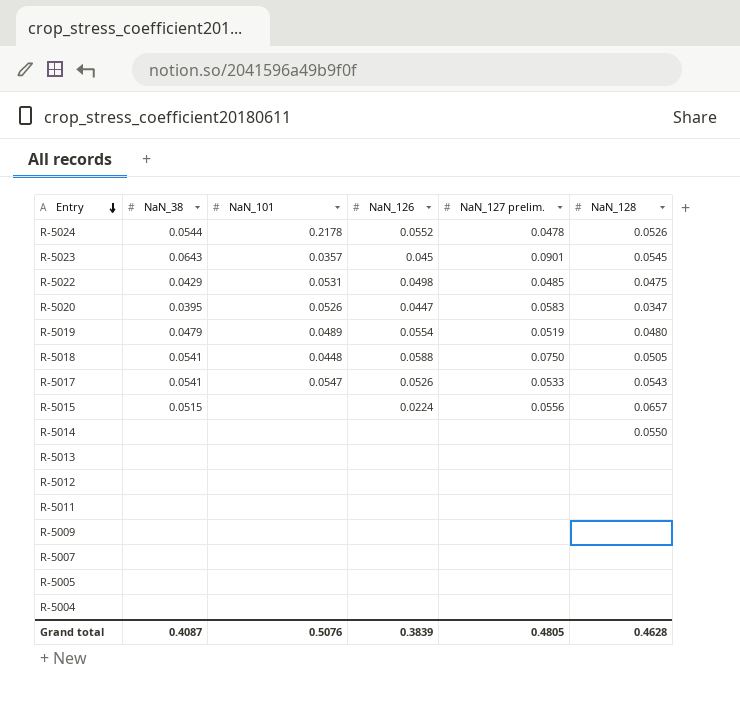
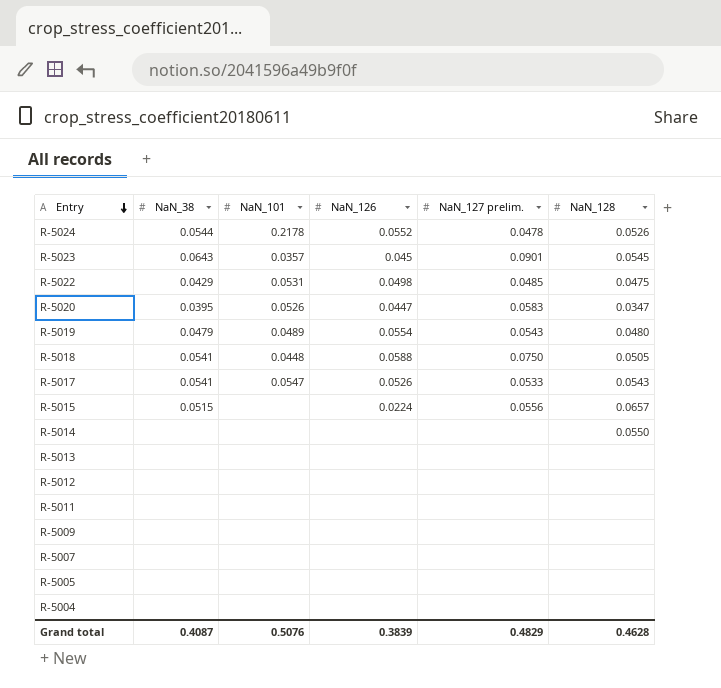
R-5019 | NaN_127 prelim.: 0.0519 -> 0.0543
Grand total | NaN_127 prelim.: 0.4805 -> 0.4829

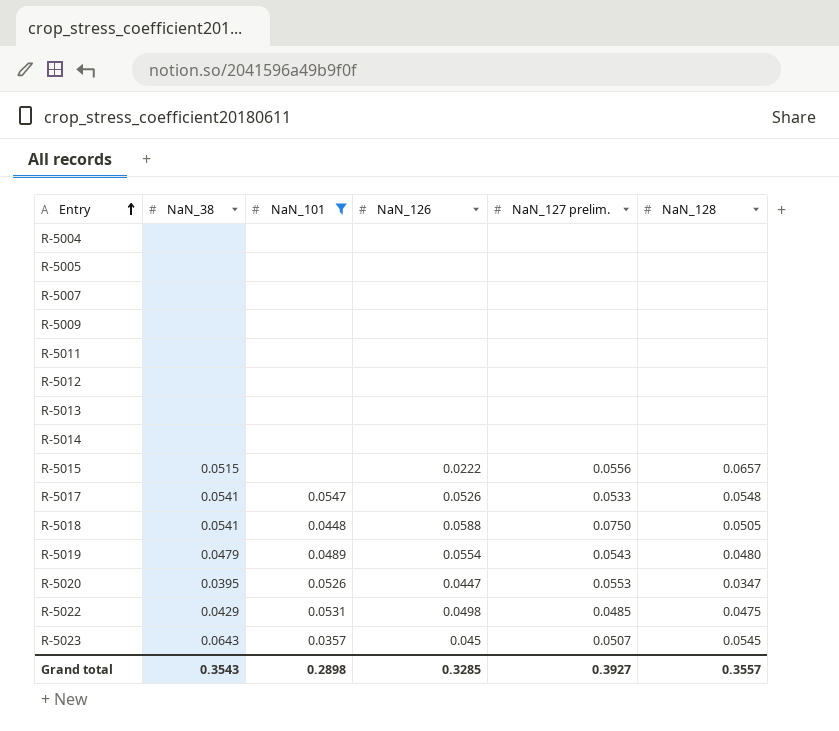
filter: none -> NaN_101 != 0.2178
row order: Entry descending -> Entry ascending
R-5014 | NaN_128: 0.0550 -> none
R-5015 | NaN_126: 0.0224 -> 0.0222
R-5017 | NaN_128: 0.0543 -> 0.0548
R-5020 | NaN_127 prelim.: 0.0583 -> 0.0553
R-5023 | NaN_127 prelim.: 0.0901 -> 0.0507
Grand total | NaN_38: 0.4087 -> 0.3543
Grand total | NaN_101: 0.5076 -> 0.2898
Grand total | NaN_126: 0.3839 -> 0.3285
Grand total | NaN_127 prelim.: 0.4829 -> 0.3927
Grand total | NaN_128: 0.4628 -> 0.3557

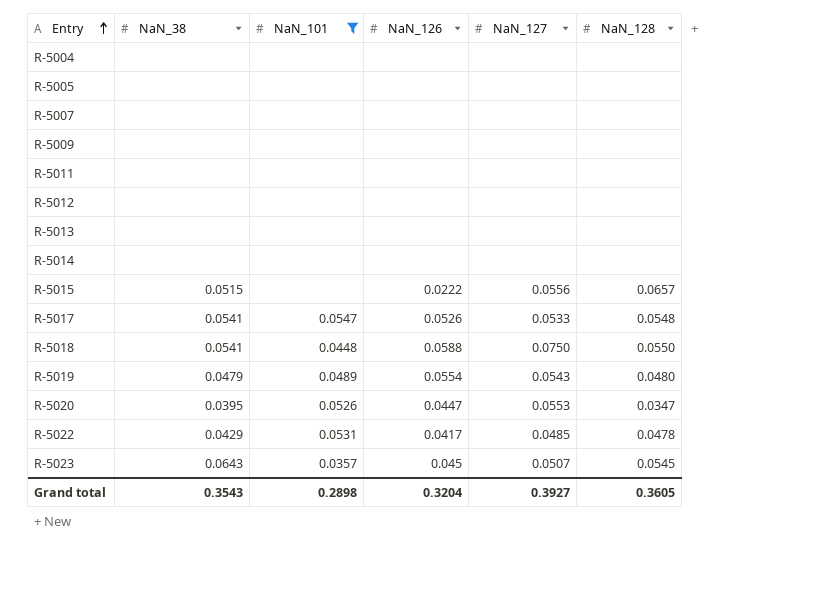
column name: NaN_127 prelim. -> NaN_127
R-5018 | NaN_128: 0.0505 -> 0.0550
R-5022 | NaN_126: 0.0498 -> 0.0417
R-5022 | NaN_128: 0.0475 -> 0.0478
Grand total | NaN_126: 0.3285 -> 0.3204
Grand total | NaN_128: 0.3557 -> 0.3605

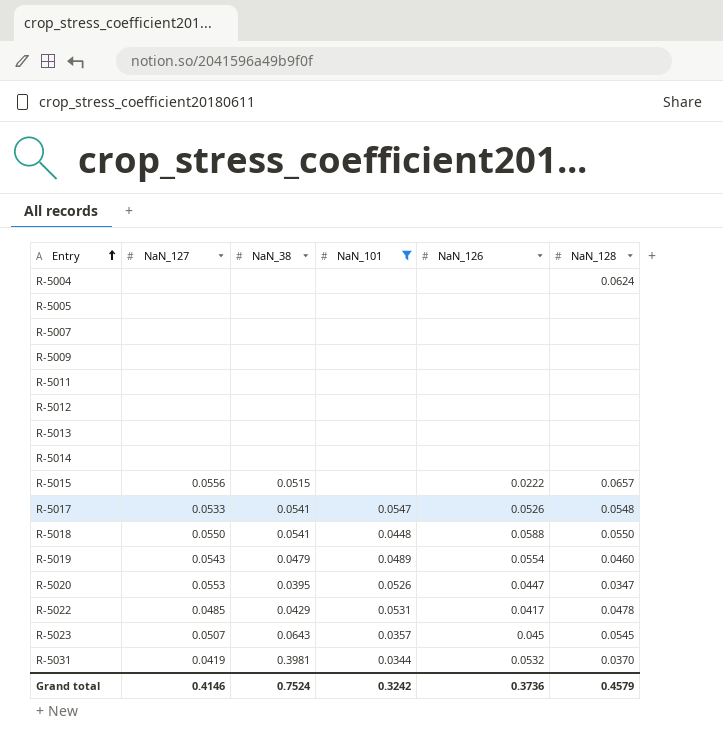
column NaN_127 | position: 5 -> 2
R-5004 | NaN_128: none -> 0.0624
R-5018 | NaN_127: 0.0750 -> 0.0550
R-5019 | NaN_128: 0.0480 -> 0.0460
row R-5031: none -> 0.0419 | 0.3981 | 0.0344 | 0.0532 | 0.0370
Grand total | NaN_127: 0.3927 -> 0.4146
Grand total | NaN_38: 0.3543 -> 0.7524
Grand total | NaN_101: 0.2898 -> 0.3242
Grand total | NaN_126: 0.3204 -> 0.3736
Grand total | NaN_128: 0.3605 -> 0.4579

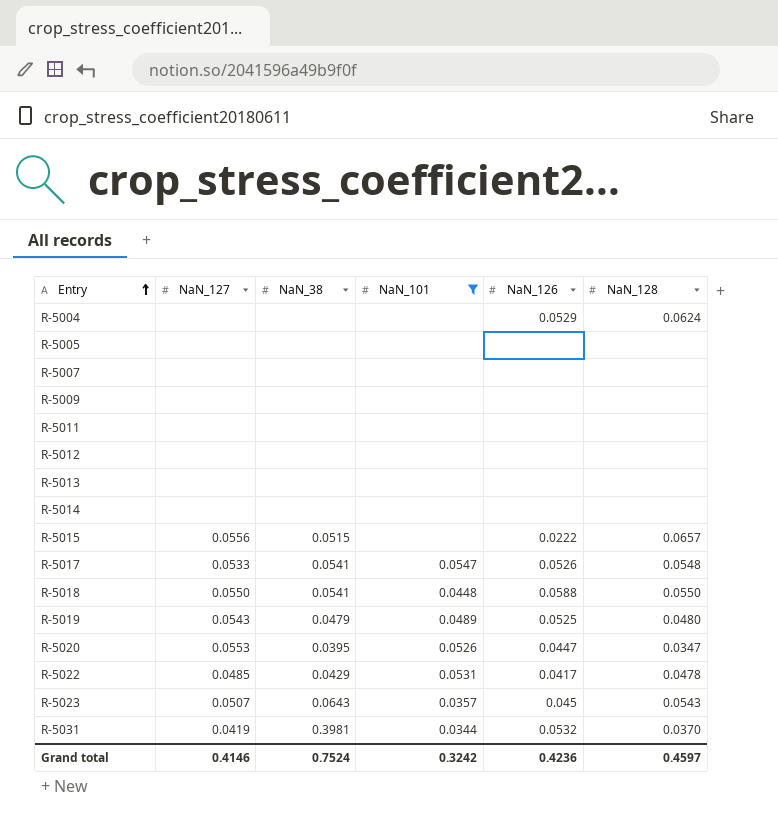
R-5004 | NaN_126: none -> 0.0529
R-5019 | NaN_126: 0.0554 -> 0.0525
R-5019 | NaN_128: 0.0460 -> 0.0480
R-5023 | NaN_128: 0.0545 -> 0.0543
Grand total | NaN_126: 0.3736 -> 0.4236
Grand total | NaN_128: 0.4579 -> 0.4597

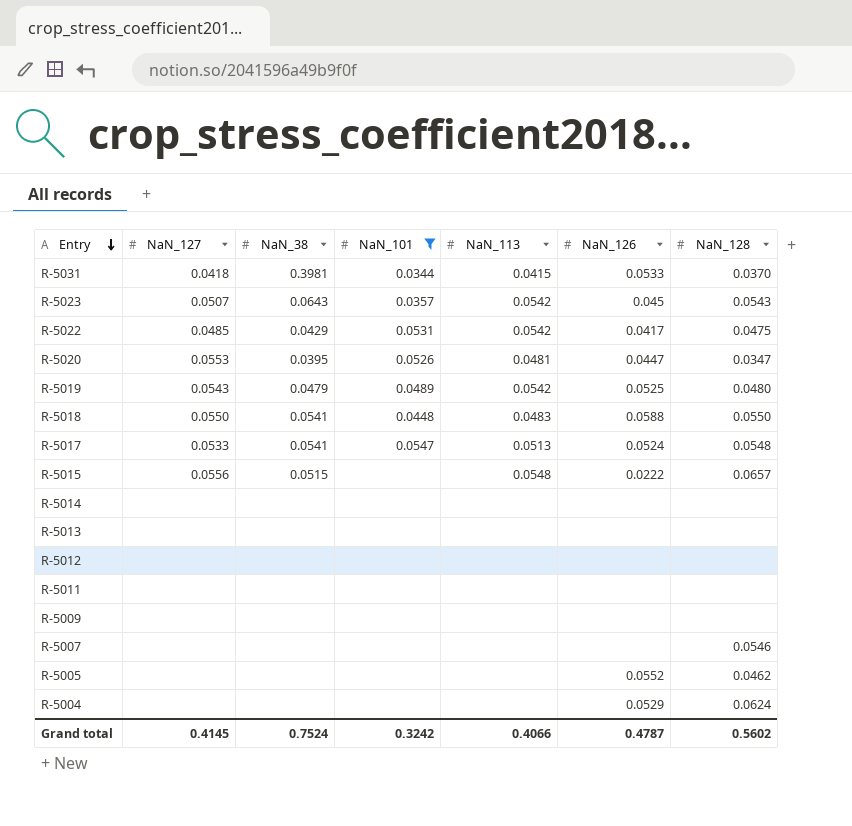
row order: Entry ascending -> Entry descending
column NaN_113 | position: none -> 5
R-5031 | NaN_127: 0.0419 -> 0.0418
R-5031 | NaN_126: 0.0532 -> 0.0533
R-5022 | NaN_128: 0.0478 -> 0.0475
R-5017 | NaN_126: 0.0526 -> 0.0524
R-5007 | NaN_128: none -> 0.0546
R-5005 | NaN_126: none -> 0.0552
R-5005 | NaN_128: none -> 0.0462
Grand total | NaN_127: 0.4146 -> 0.4145
Grand total | NaN_126: 0.4236 -> 0.4787
Grand total | NaN_128: 0.4597 -> 0.5602

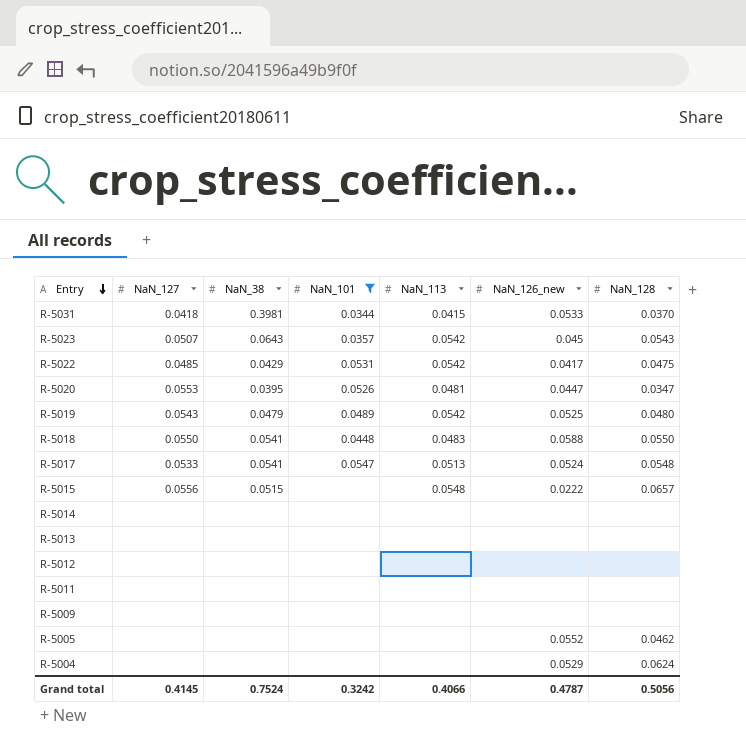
column name: NaN_126 -> NaN_126_new
row R-5007: none | none | none | none | none | 0.0546 -> none
Grand total | NaN_128: 0.5602 -> 0.5056

